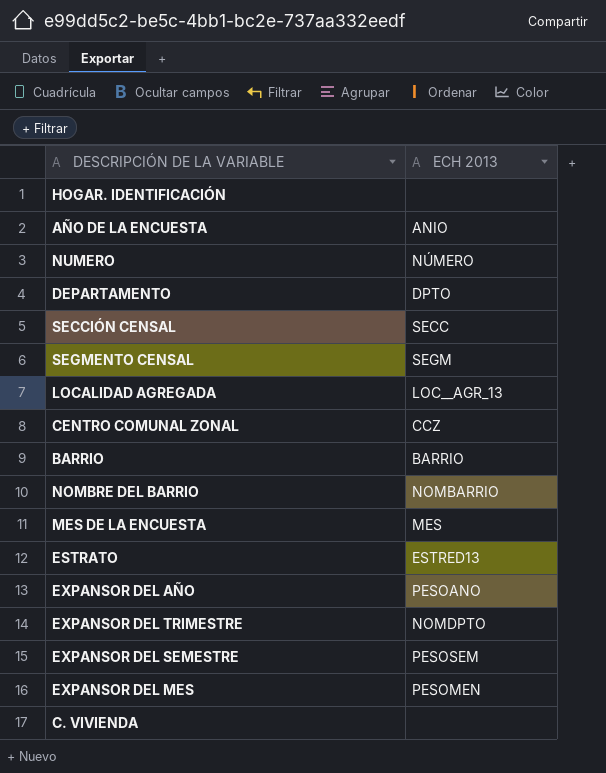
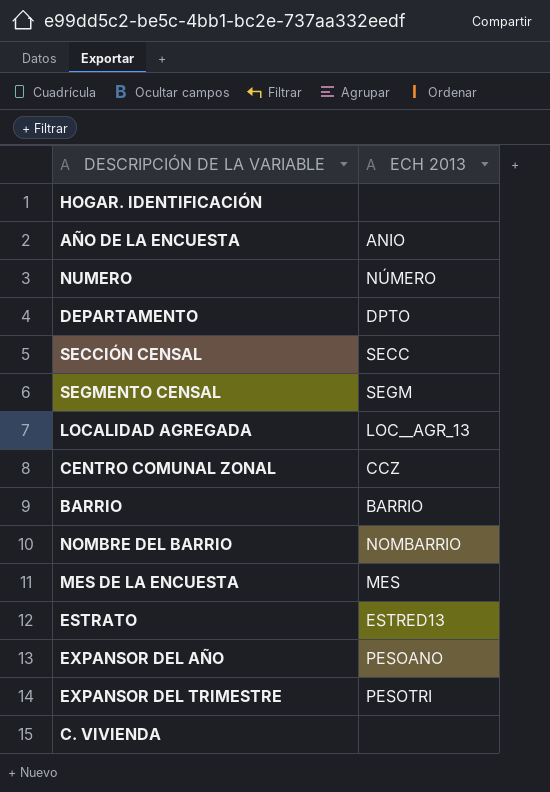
row EXPANSOR DEL SEMESTRE: PESOSEM -> none
row EXPANSOR DEL MES: PESOMEN -> none
EXPANSOR DEL TRIMESTRE | ECH 2013: NOMDPTO -> PESOTRI

